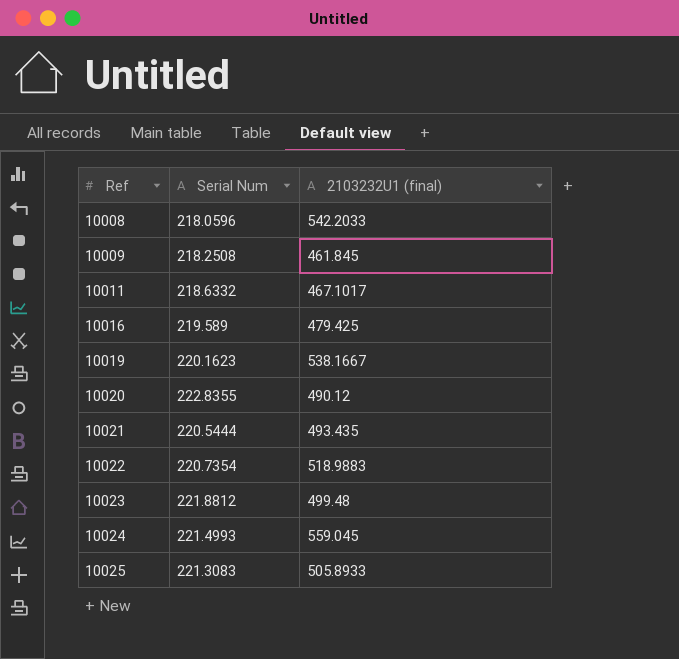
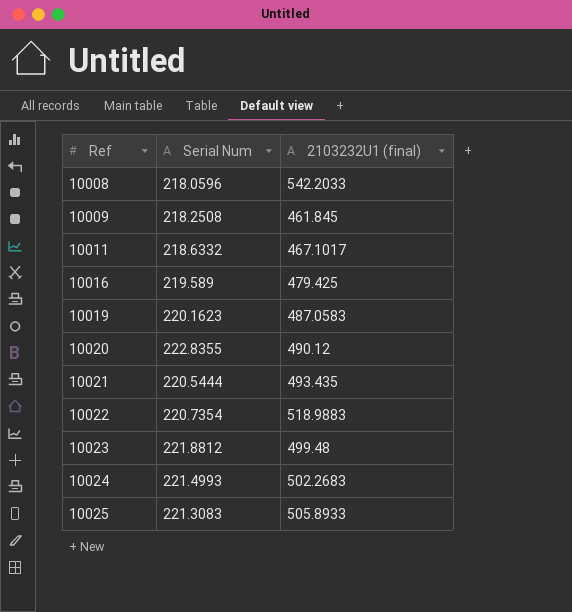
10019 | 2103232U1 (final): 538.1667 -> 487.0583
10024 | 2103232U1 (final): 559.045 -> 502.2683

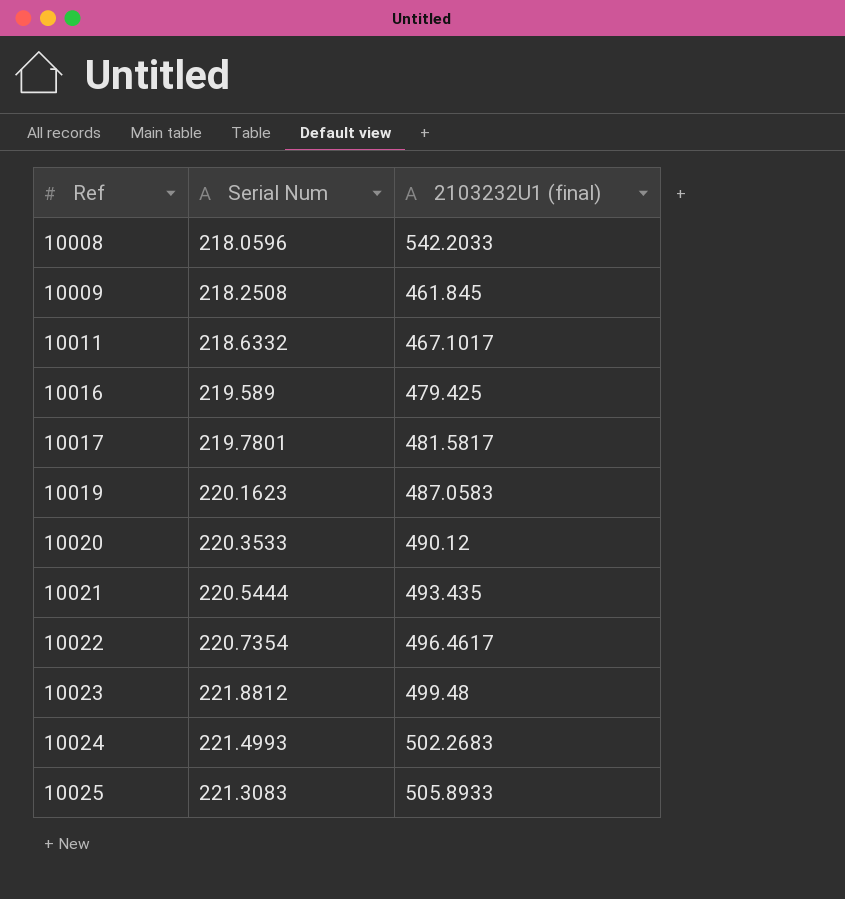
row 10017: none -> 219.7801 | 481.5817
10020 | Serial Num: 222.8355 -> 220.3533
10022 | 2103232U1 (final): 518.9883 -> 496.4617

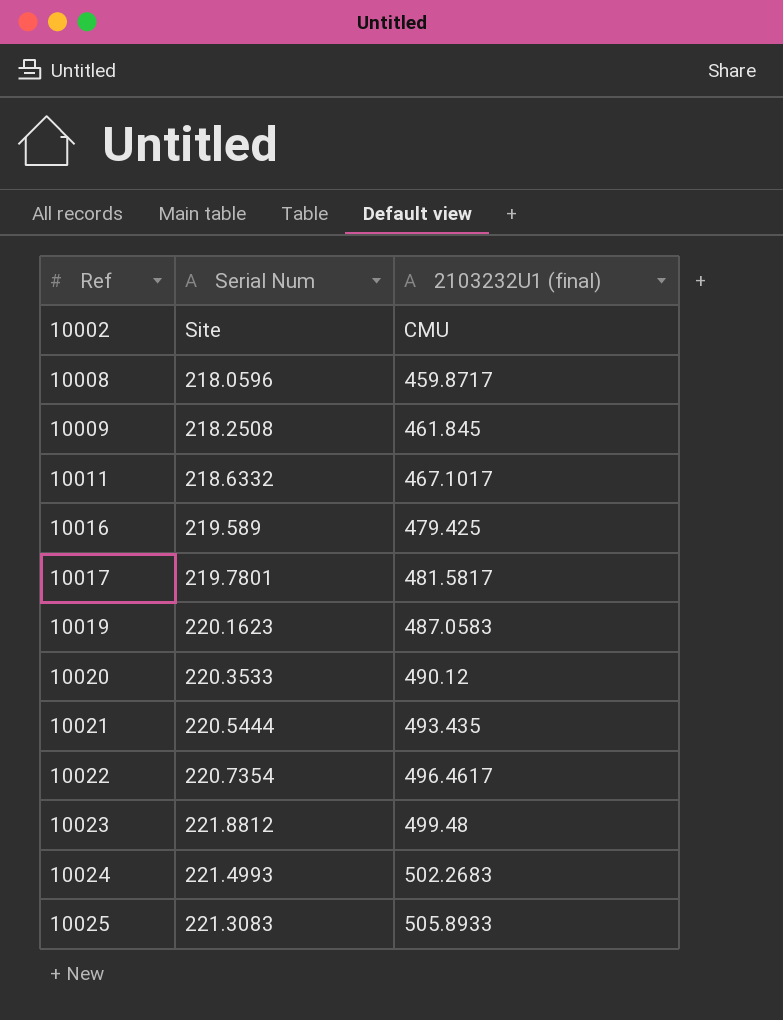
row 10002: none -> Site | CMU
10008 | 2103232U1 (final): 542.2033 -> 459.8717

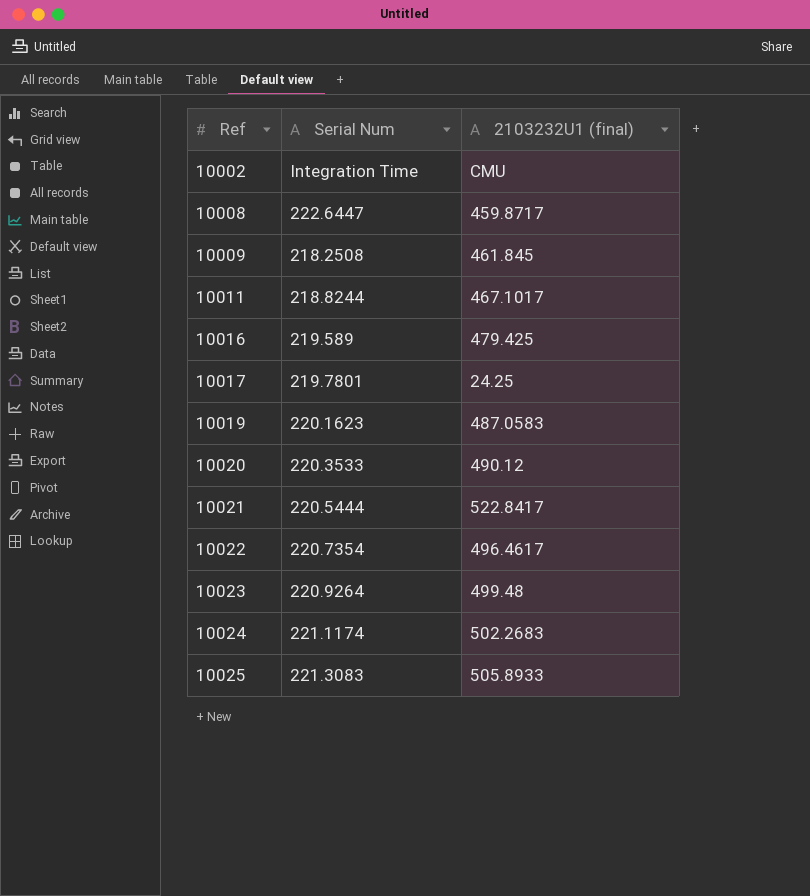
10002 | Serial Num: Site -> Integration Time
10008 | Serial Num: 218.0596 -> 222.6447
10011 | Serial Num: 218.6332 -> 218.8244
10017 | 2103232U1 (final): 481.5817 -> 24.25
10021 | 2103232U1 (final): 493.435 -> 522.8417
10023 | Serial Num: 221.8812 -> 220.9264
10024 | Serial Num: 221.4993 -> 221.1174

